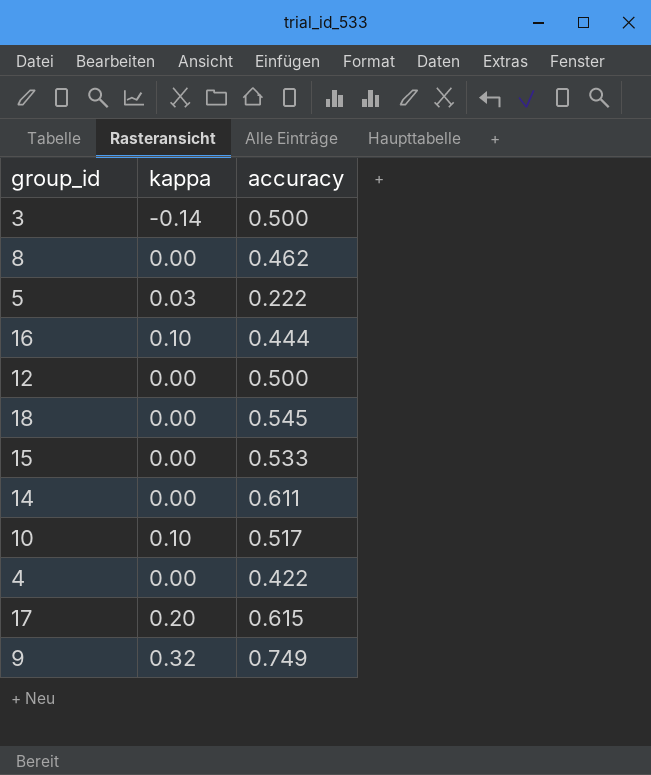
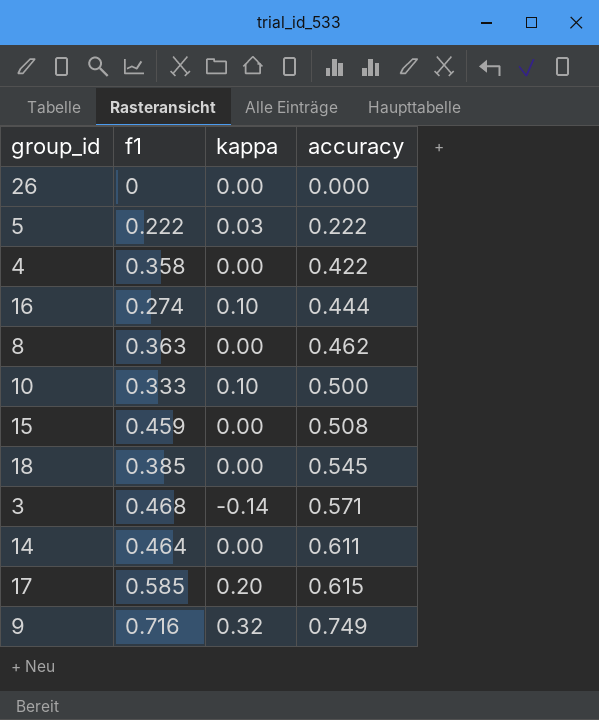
row order: none -> accuracy ascending
column f1 | position: none -> 2
row 12: 0.00 | 0.500 -> none
row 26: none -> 0 | 0.00 | 0.000
10 | accuracy: 0.517 -> 0.500
15 | accuracy: 0.533 -> 0.508
3 | accuracy: 0.500 -> 0.571

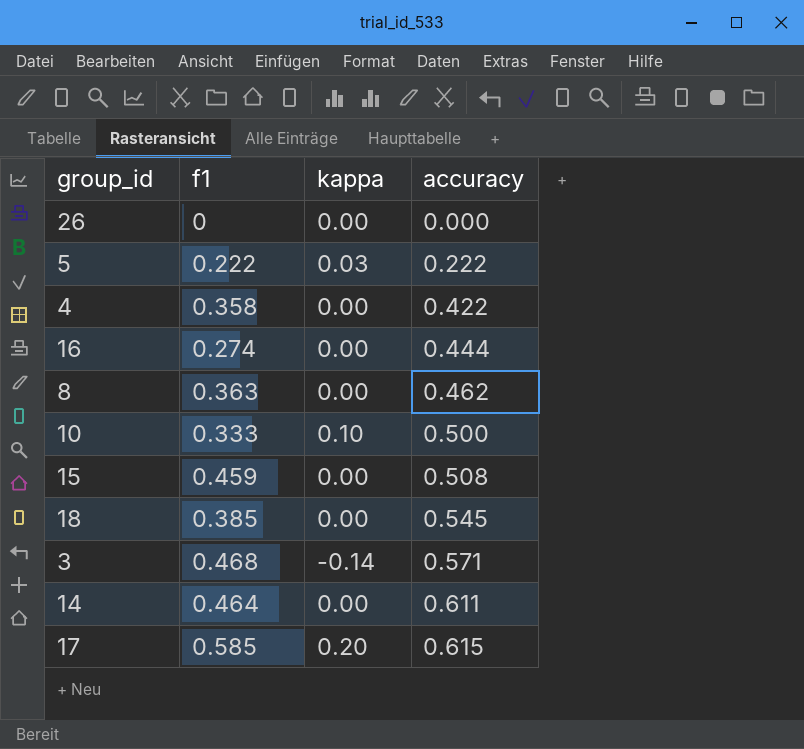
row 9: 0.716 | 0.32 | 0.749 -> none
16 | kappa: 0.10 -> 0.00

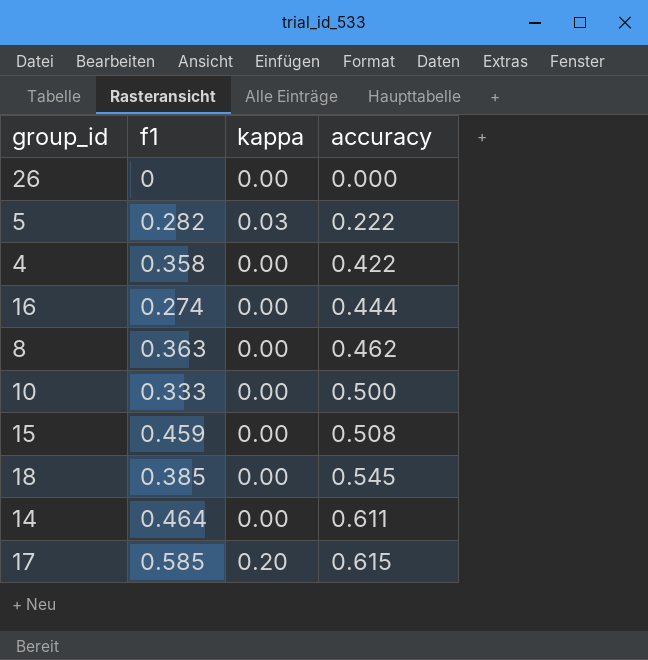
row 3: 0.468 | -0.14 | 0.571 -> none
5 | f1: 0.222 -> 0.282
10 | kappa: 0.10 -> 0.00

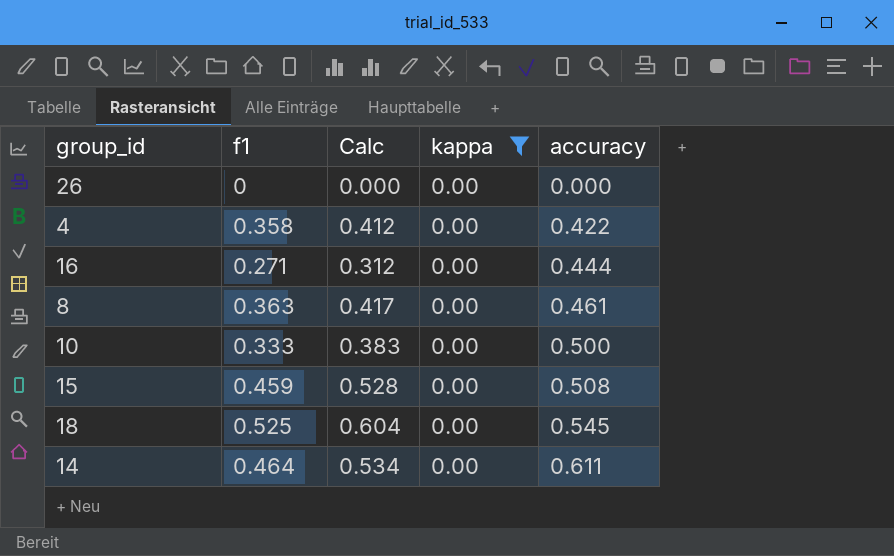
filter: none -> kappa = 0.00
column Calc | formula: none -> [f1] * 1.15
16 | f1: 0.274 -> 0.271
8 | accuracy: 0.462 -> 0.461
18 | f1: 0.385 -> 0.525

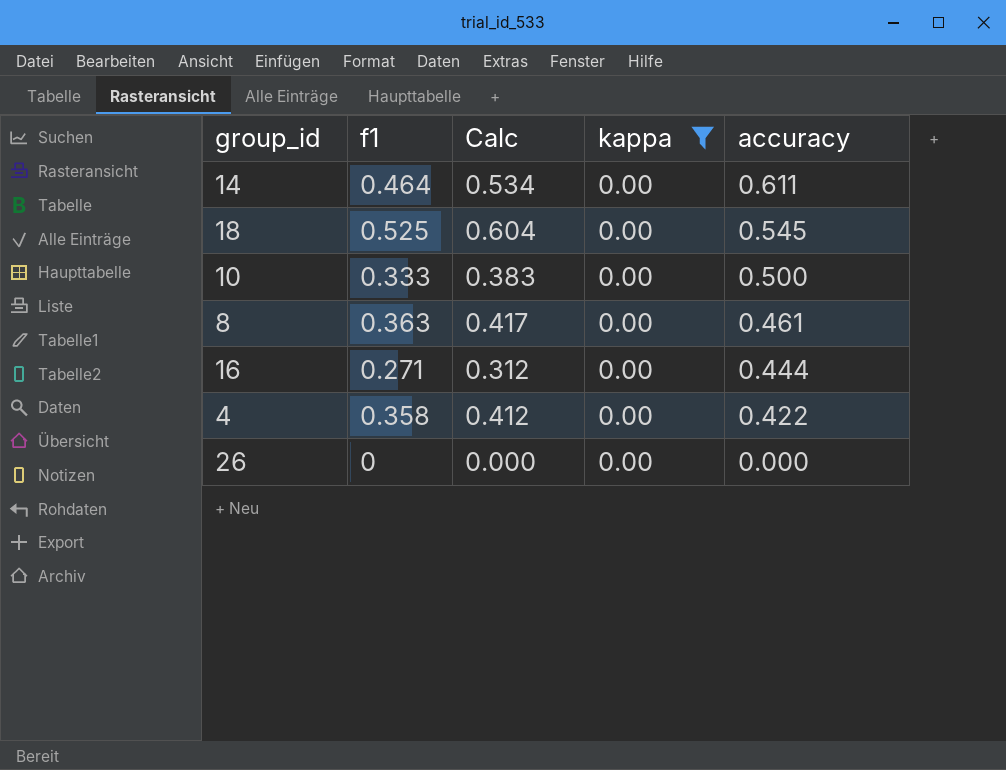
row order: accuracy ascending -> accuracy descending
row 15: 0.459 | 0.528 | 0.00 | 0.508 -> none

